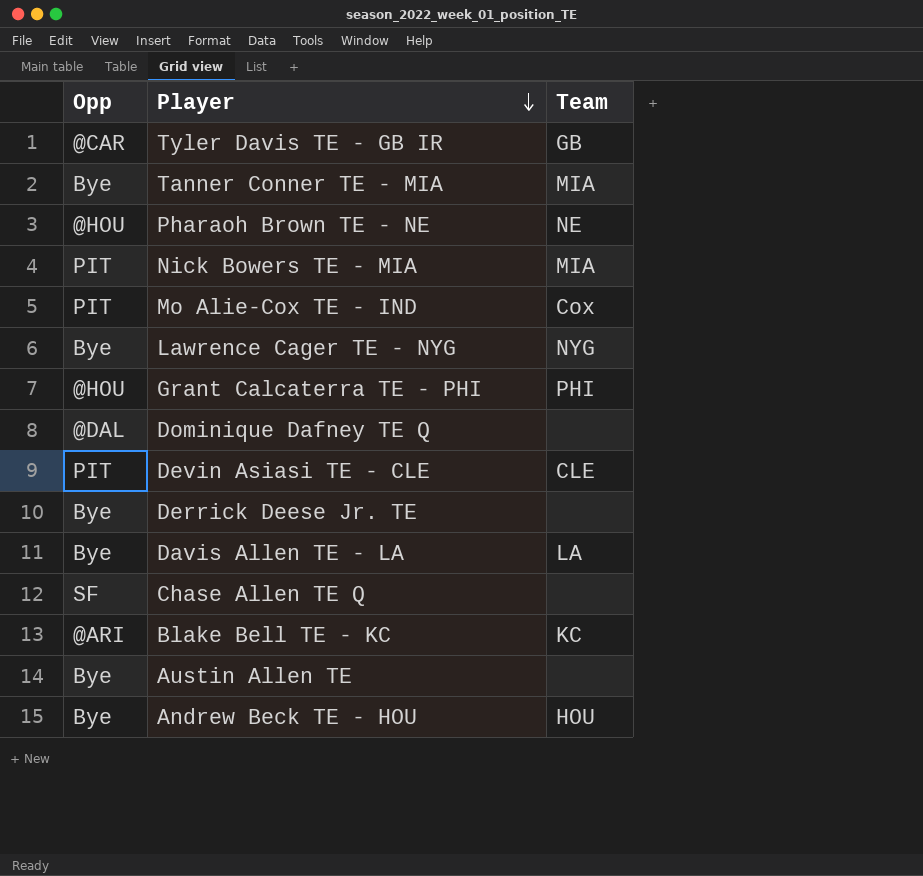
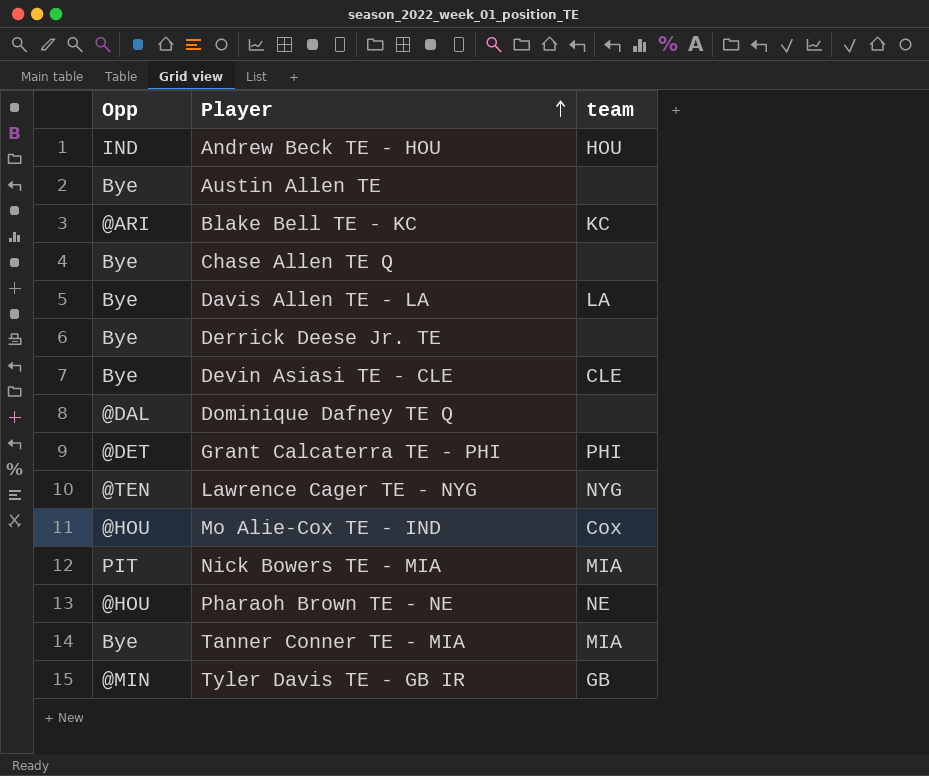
row order: Player descending -> Player ascending
column name: Team -> team
Andrew Beck TE - HOU | Opp: Bye -> IND
Chase Allen TE Q | Opp: SF -> Bye
Devin Asiasi TE - CLE | Opp: PIT -> Bye
Grant Calcaterra TE - PHI | Opp: @HOU -> @DET
Lawrence Cager TE - NYG | Opp: Bye -> @TEN
Mo Alie-Cox TE - IND | Opp: PIT -> @HOU
Tyler Davis TE - GB IR | Opp: @CAR -> @MIN

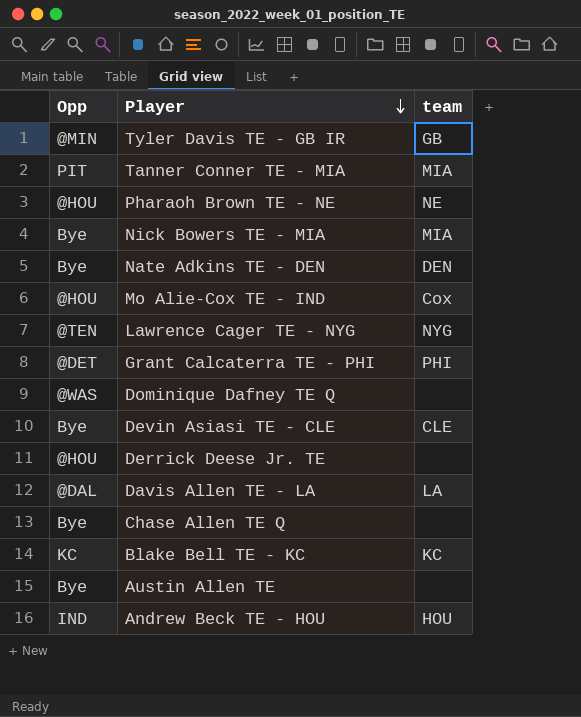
row order: Player ascending -> Player descending
Tanner Conner TE - MIA | Opp: Bye -> PIT
Nick Bowers TE - MIA | Opp: PIT -> Bye
row Nate Adkins TE - DEN: none -> Bye | DEN
Dominique Dafney TE Q | Opp: @DAL -> @WAS
Derrick Deese Jr. TE | Opp: Bye -> @HOU
Davis Allen TE - LA | Opp: Bye -> @DAL
Blake Bell TE - KC | Opp: @ARI -> KC

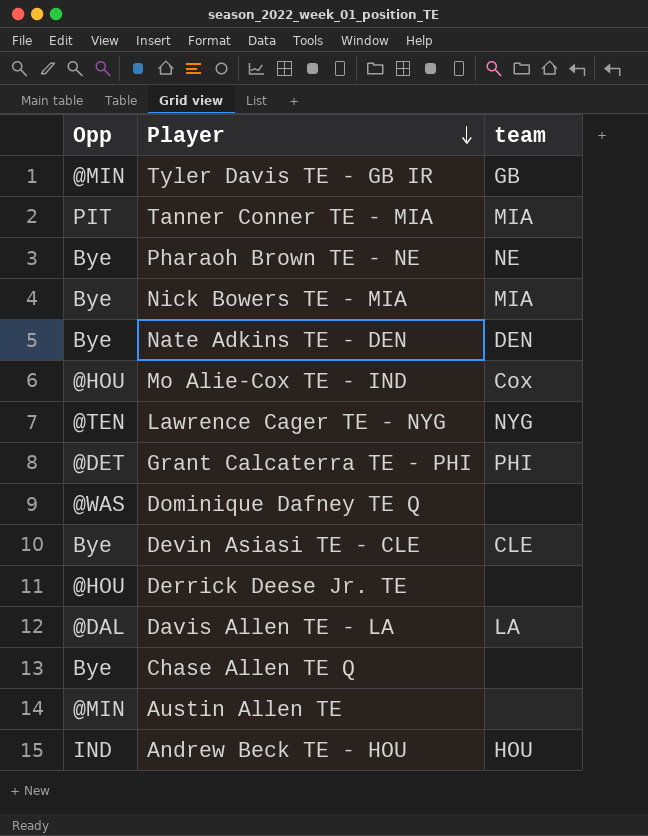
row Blake Bell TE - KC: KC | KC -> none
Pharaoh Brown TE - NE | Opp: @HOU -> Bye
Austin Allen TE | Opp: Bye -> @MIN

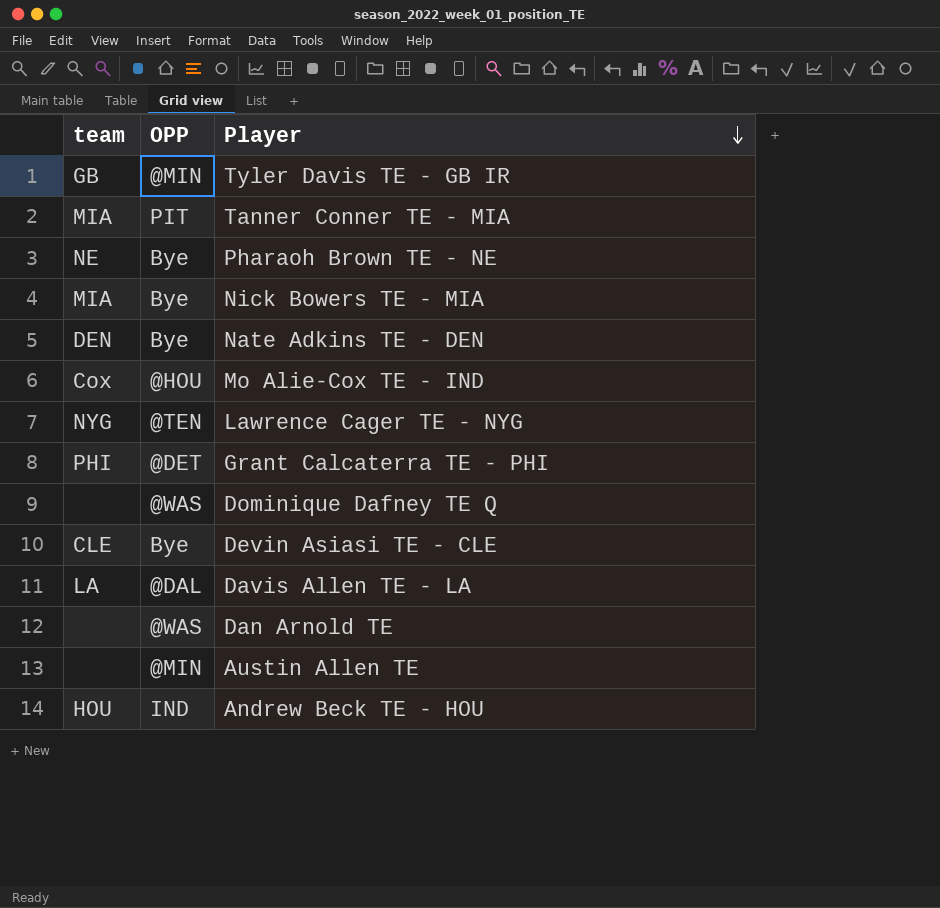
column team | position: 3 -> 1
column name: Opp -> OPP
row Derrick Deese Jr. TE: @HOU | none -> none
row Chase Allen TE Q: Bye | none -> none
row Dan Arnold TE: none -> none | @WAS

